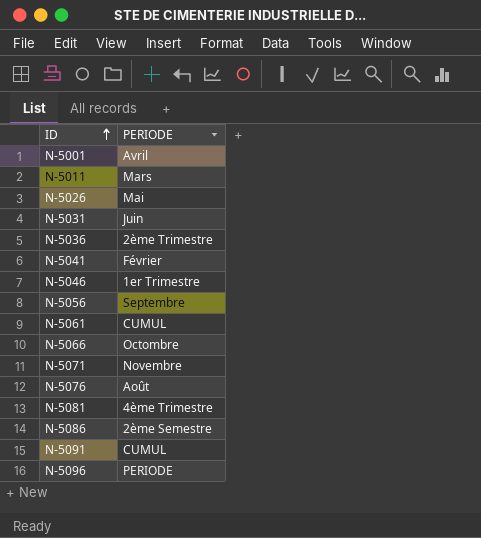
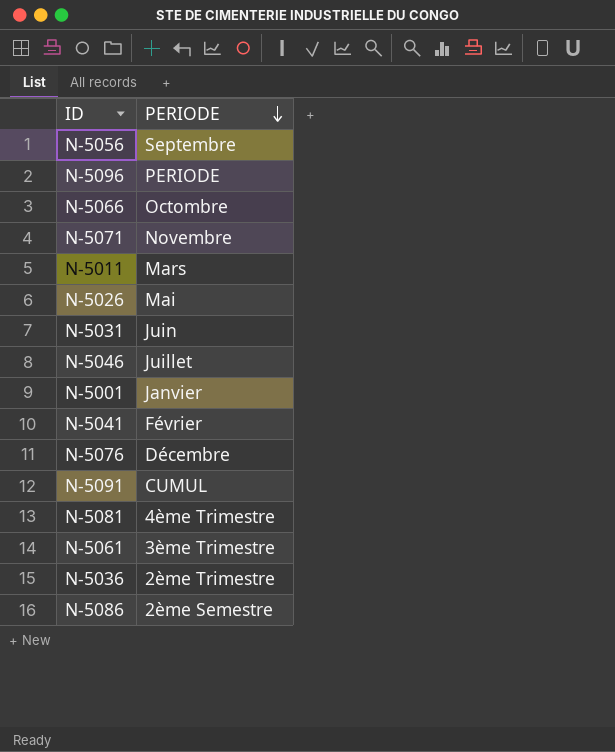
row order: ID ascending -> PERIODE descending
N-5046 | PERIODE: 1er Trimestre -> Juillet
N-5001 | PERIODE: Avril -> Janvier
N-5076 | PERIODE: Août -> Décembre
N-5061 | PERIODE: CUMUL -> 3ème Trimestre

